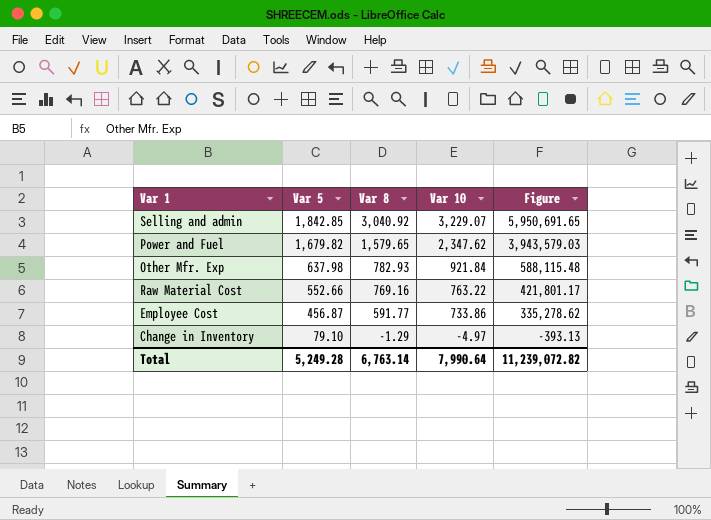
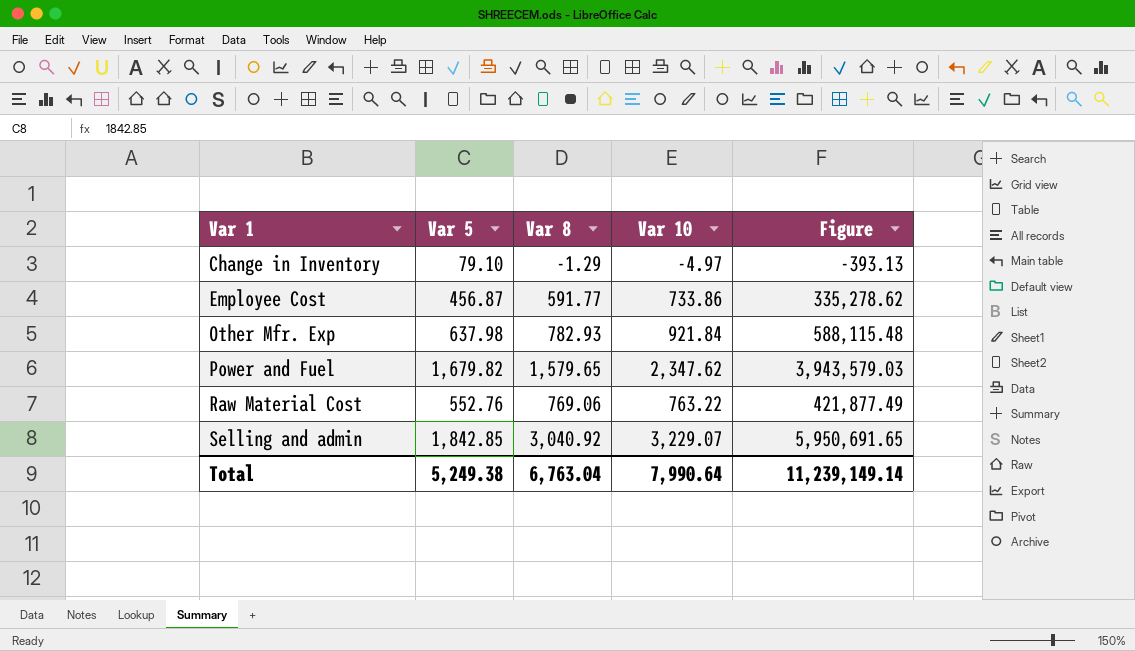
row order: Var 5 descending -> Var 1 ascending
Raw Material Cost | Var 5: 552.66 -> 552.76
Raw Material Cost | Var 8: 769.16 -> 769.06
Raw Material Cost | Figure: 421,801.17 -> 421,877.49
Total | Var 5: 5,249.28 -> 5,249.38
Total | Var 8: 6,763.14 -> 6,763.04
Total | Figure: 11,239,072.82 -> 11,239,149.14

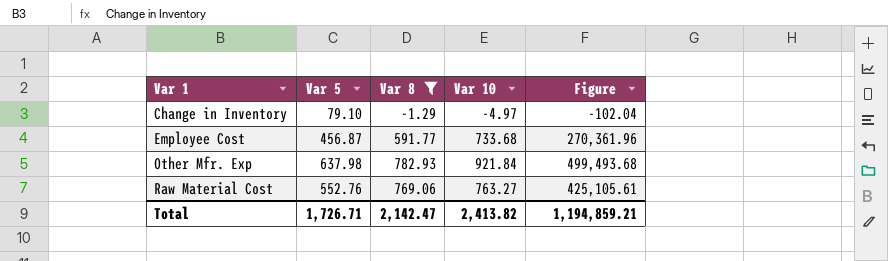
filter: none -> Var 8 <= 782.93
column Figure | formula: [Var 5] * [Var 10] -> [Var 5] * [Var 8]
Employee Cost | Var 10: 733.86 -> 733.68
Raw Material Cost | Var 10: 763.22 -> 763.27
Total | Var 5: 5,249.38 -> 1,726.71
Total | Var 8: 6,763.04 -> 2,142.47
Total | Var 10: 7,990.64 -> 2,413.82
Total | Figure: 11,239,149.14 -> 1,194,859.21

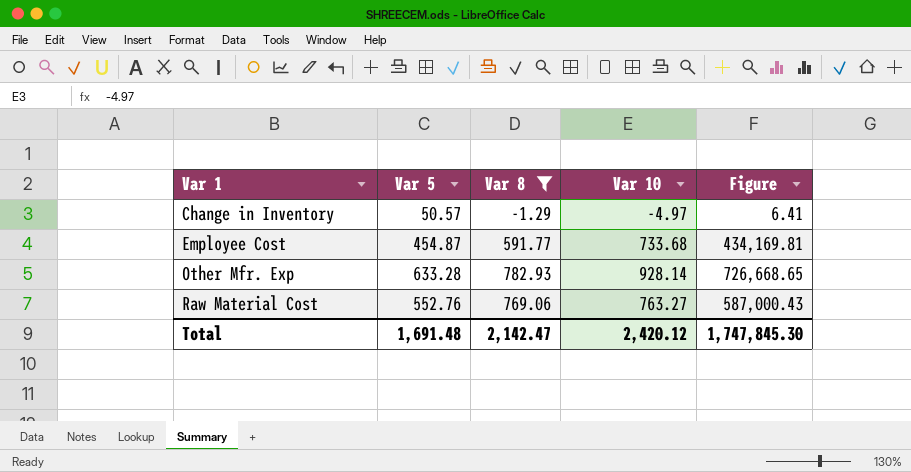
column Figure | formula: [Var 5] * [Var 8] -> [Var 8] * [Var 10]
Change in Inventory | Var 5: 79.10 -> 50.57
Employee Cost | Var 5: 456.87 -> 454.87
Other Mfr. Exp | Var 5: 637.98 -> 633.28
Other Mfr. Exp | Var 10: 921.84 -> 928.14
Total | Var 5: 1,726.71 -> 1,691.48
Total | Var 10: 2,413.82 -> 2,420.12
Total | Figure: 1,194,859.21 -> 1,747,845.30

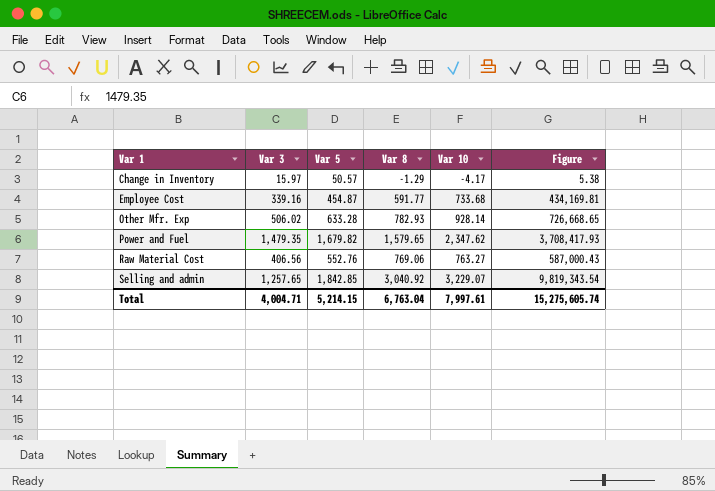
filter: Var 8 <= 782.93 -> none
column Var 3 | position: none -> 2
Change in Inventory | Var 10: -4.97 -> -4.17
Change in Inventory | Figure: 6.41 -> 5.38
Total | Var 5: 1,691.48 -> 5,214.15
Total | Var 8: 2,142.47 -> 6,763.04
Total | Var 10: 2,420.12 -> 7,997.61
Total | Figure: 1,747,845.30 -> 15,275,605.74

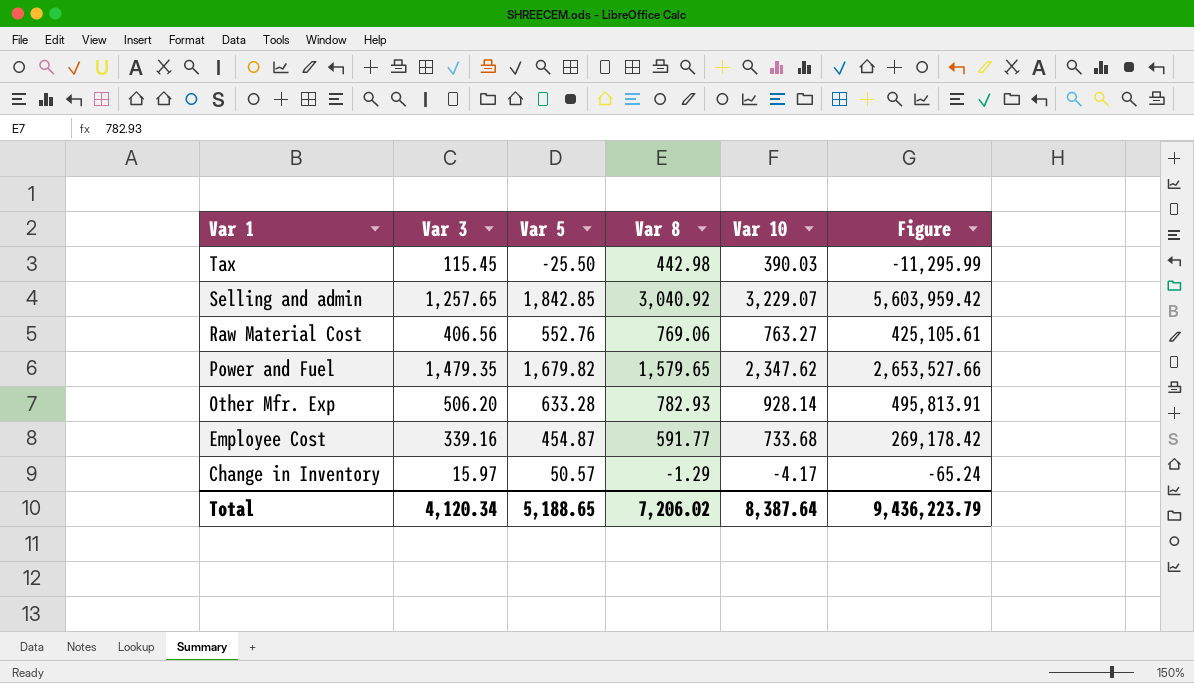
row order: Var 1 ascending -> Var 1 descending
column Figure | formula: [Var 8] * [Var 10] -> [Var 5] * [Var 8]
row Tax: none -> 115.45 | -25.50 | 442.98 | 390.03 | -11,295.99
Other Mfr. Exp | Var 3: 506.02 -> 506.20
Total | Var 3: 4,004.71 -> 4,120.34
Total | Var 5: 5,214.15 -> 5,188.65
Total | Var 8: 6,763.04 -> 7,206.02
Total | Var 10: 7,997.61 -> 8,387.64
Total | Figure: 15,275,605.74 -> 9,436,223.79

